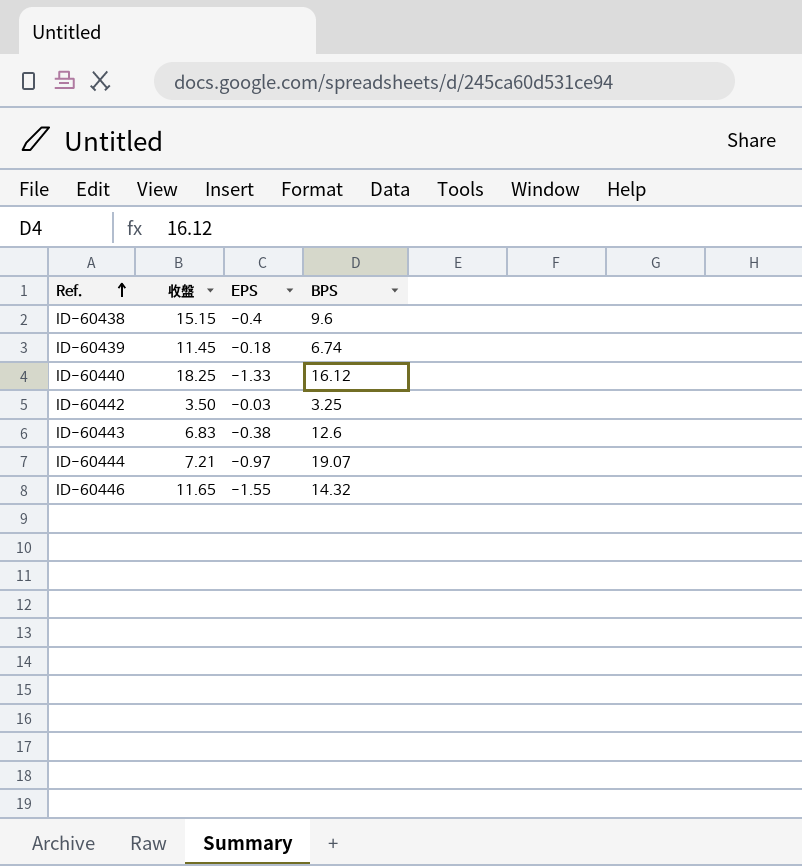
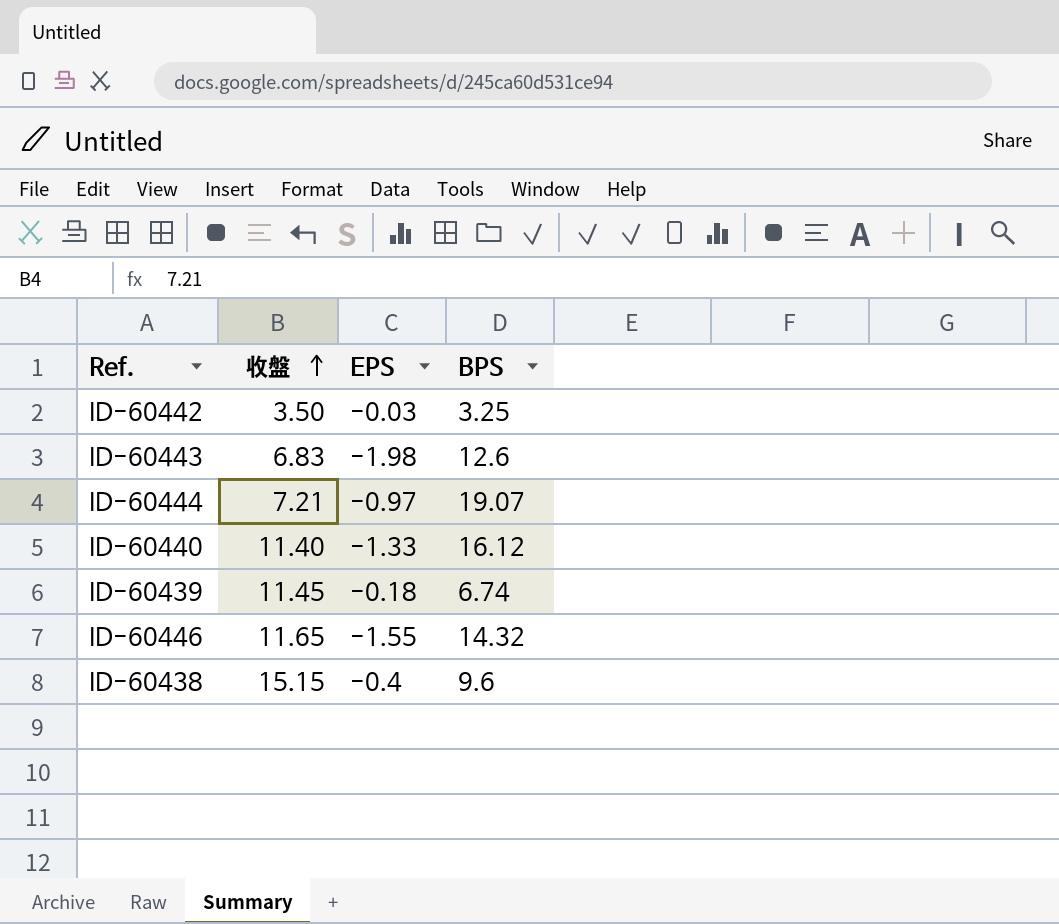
row order: Ref. ascending -> 收盤 ascending
ID-60443 | EPS: -0.38 -> -1.98
ID-60440 | 收盤: 18.25 -> 11.40

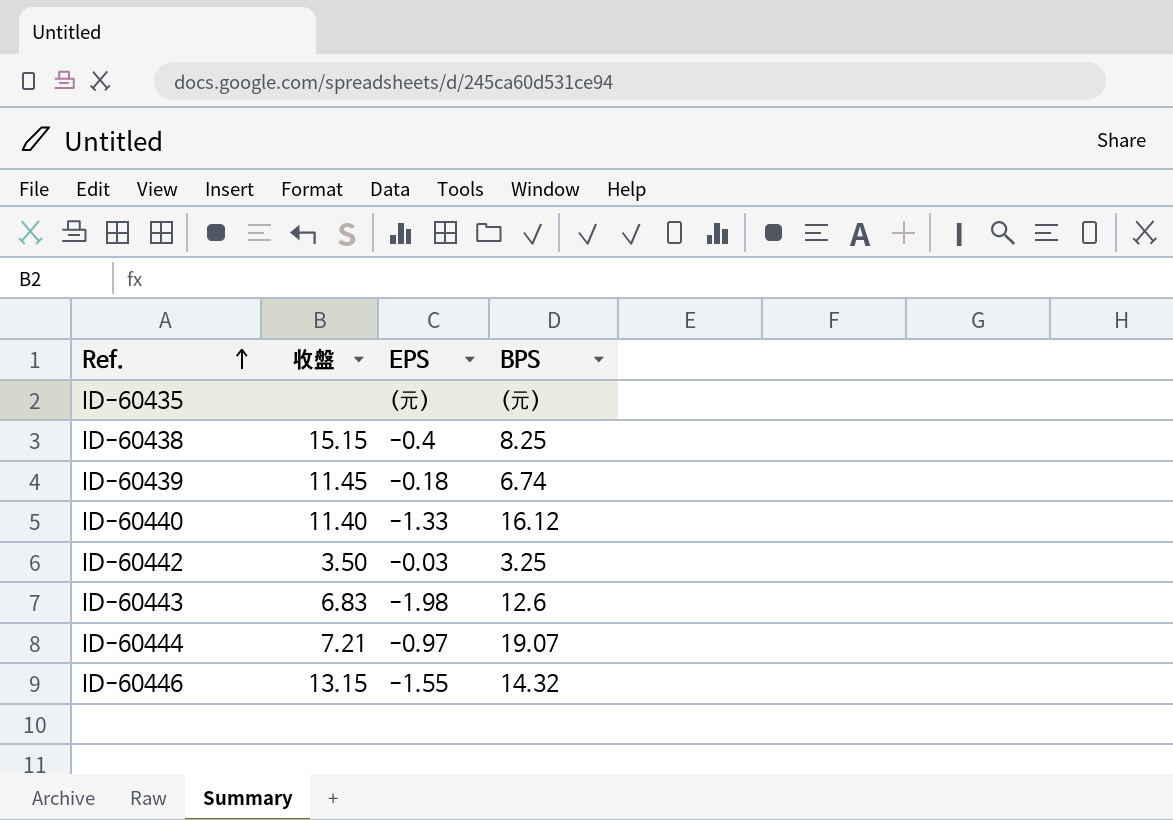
row order: 收盤 ascending -> Ref. ascending
row ID-60435: none -> none | (元) | (元)
ID-60438 | BPS: 9.6 -> 8.25
ID-60446 | 收盤: 11.65 -> 13.15

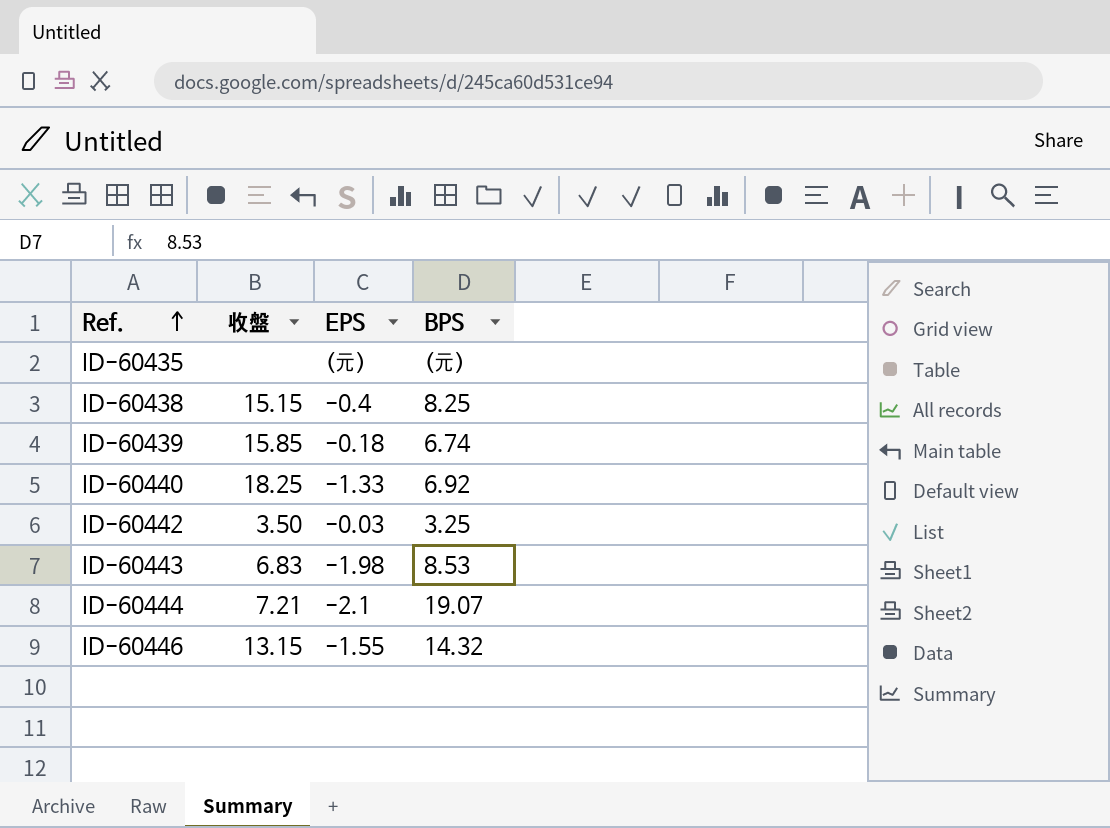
ID-60439 | 收盤: 11.45 -> 15.85
ID-60440 | 收盤: 11.40 -> 18.25
ID-60440 | BPS: 16.12 -> 6.92
ID-60443 | BPS: 12.6 -> 8.53
ID-60444 | EPS: -0.97 -> -2.1

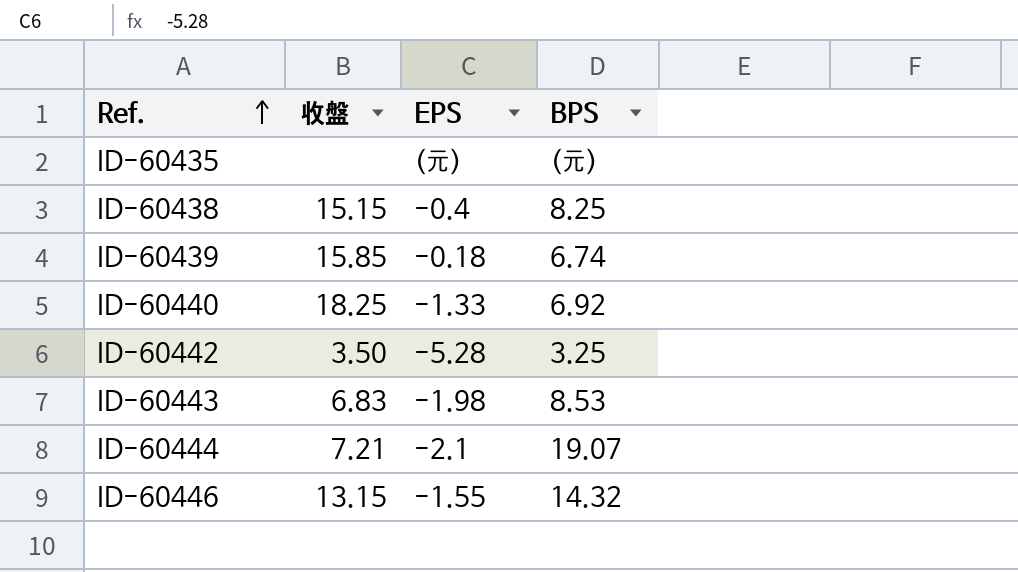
ID-60442 | EPS: -0.03 -> -5.28

